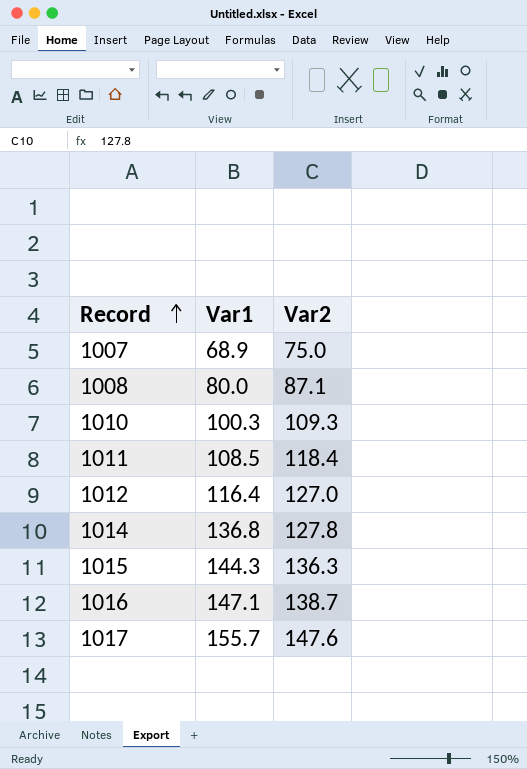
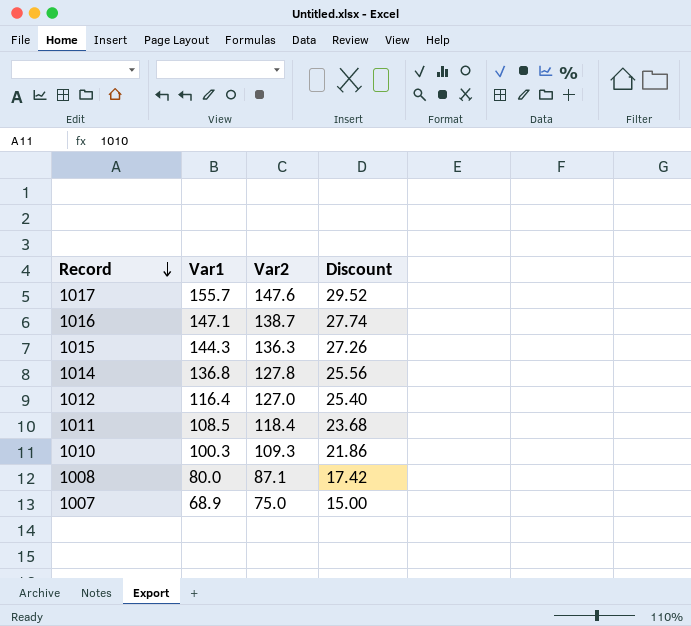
row order: Record ascending -> Record descending
column Discount | formula: none -> [Var2] * 0.2

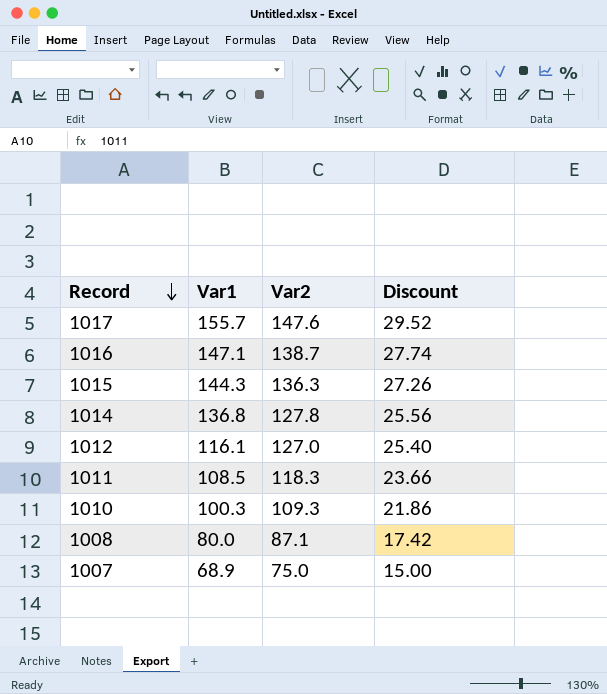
1012 | Var1: 116.4 -> 116.1
1011 | Var2: 118.4 -> 118.3
1011 | Discount: 23.68 -> 23.66

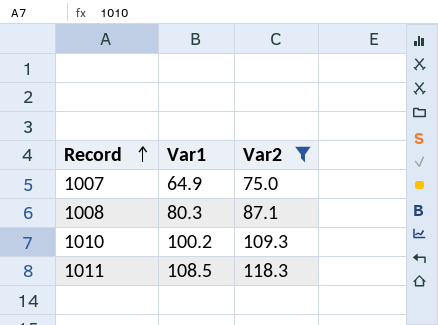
filter: none -> Var2 <= 118.3
row order: Record descending -> Record ascending
column Discount | formula: [Var2] * 0.2 -> none
1007 | Var1: 68.9 -> 64.9
1008 | Var1: 80.0 -> 80.3
1010 | Var1: 100.3 -> 100.2

